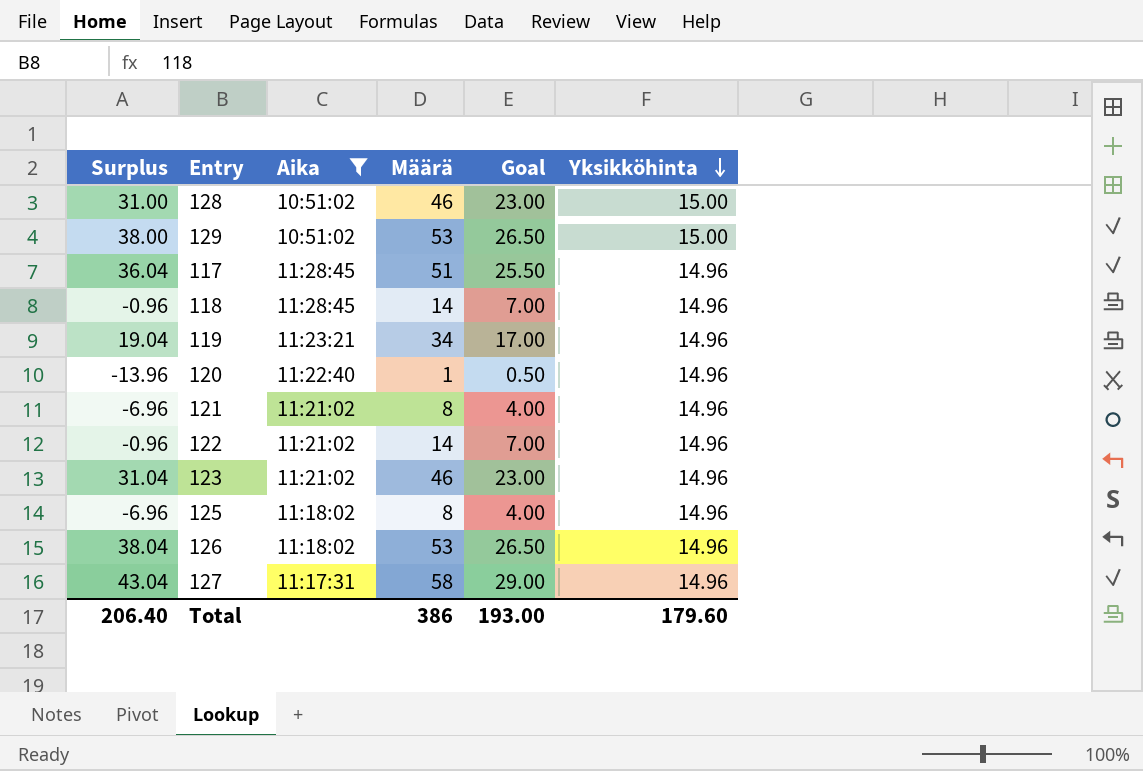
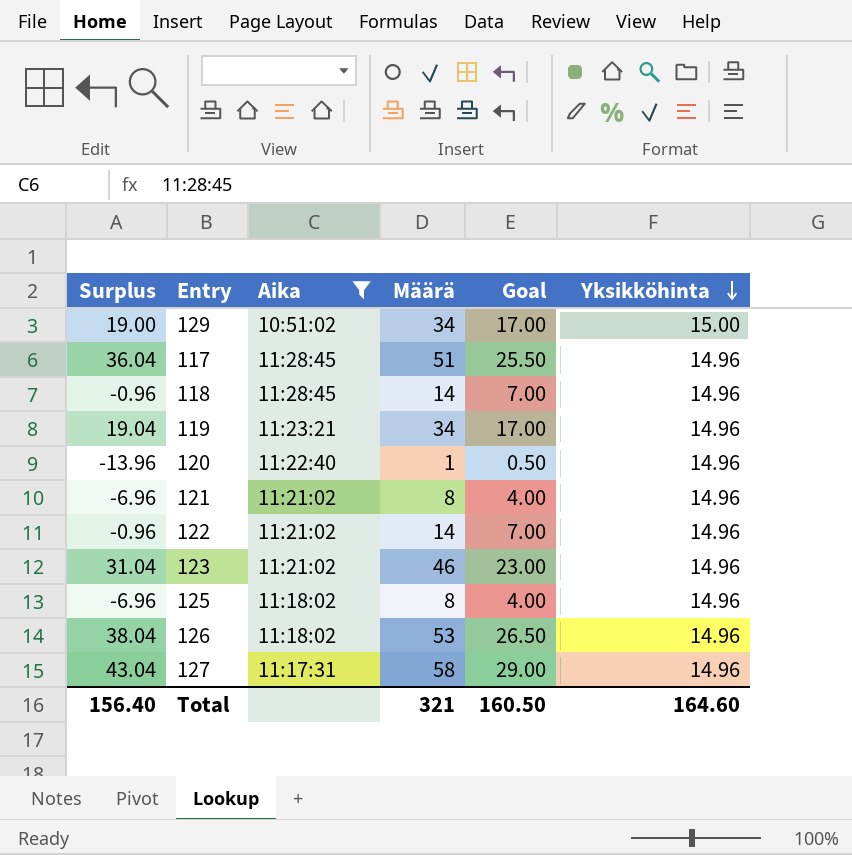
row 128: 31.00 | 10:51:02 | 46 | 23.00 | 15.00 -> none
129 | Surplus: 38.00 -> 19.00
129 | Määrä: 53 -> 34
129 | Goal: 26.50 -> 17.00
Total | Surplus: 206.40 -> 156.40
Total | Määrä: 386 -> 321
Total | Goal: 193.00 -> 160.50
Total | Yksikköhinta: 179.60 -> 164.60

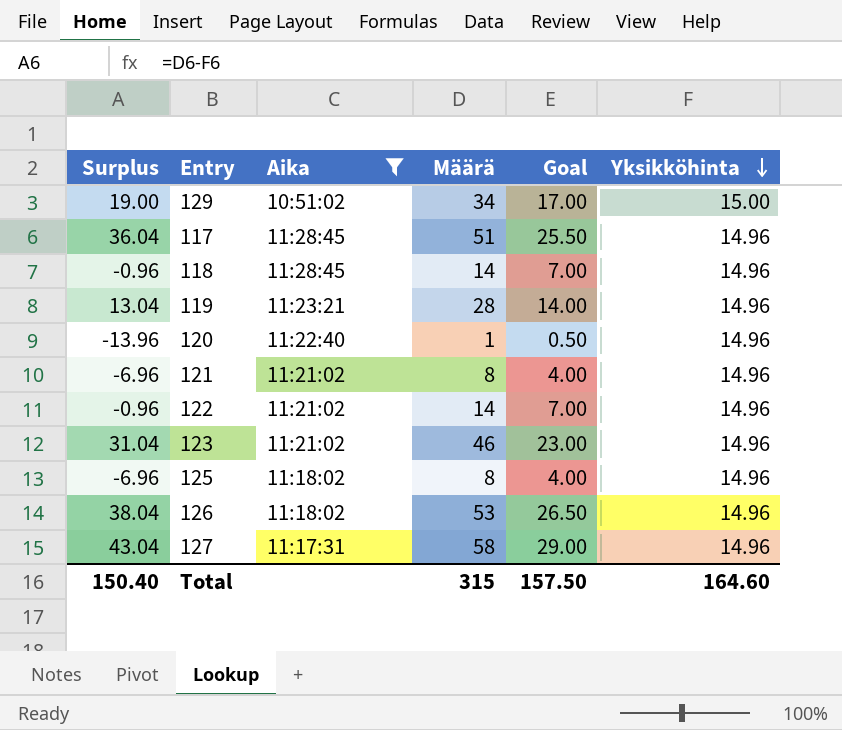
119 | Surplus: 19.04 -> 13.04
119 | Määrä: 34 -> 28
119 | Goal: 17.00 -> 14.00
Total | Surplus: 156.40 -> 150.40
Total | Määrä: 321 -> 315
Total | Goal: 160.50 -> 157.50

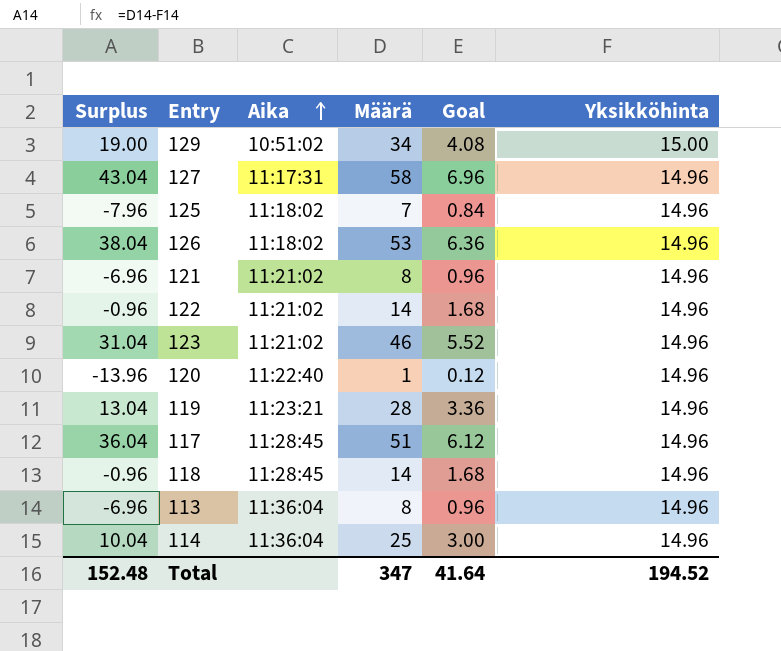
filter: Aika != 11:36:04 -> none
row order: Yksikköhinta descending -> Aika ascending
column Goal | formula: [Määrä] * 0.5 -> [Määrä] * 0.12
125 | Surplus: -6.96 -> -7.96
125 | Määrä: 8 -> 7
Total | Surplus: 150.40 -> 152.48
Total | Määrä: 315 -> 347
Total | Goal: 157.50 -> 41.64
Total | Yksikköhinta: 164.60 -> 194.52

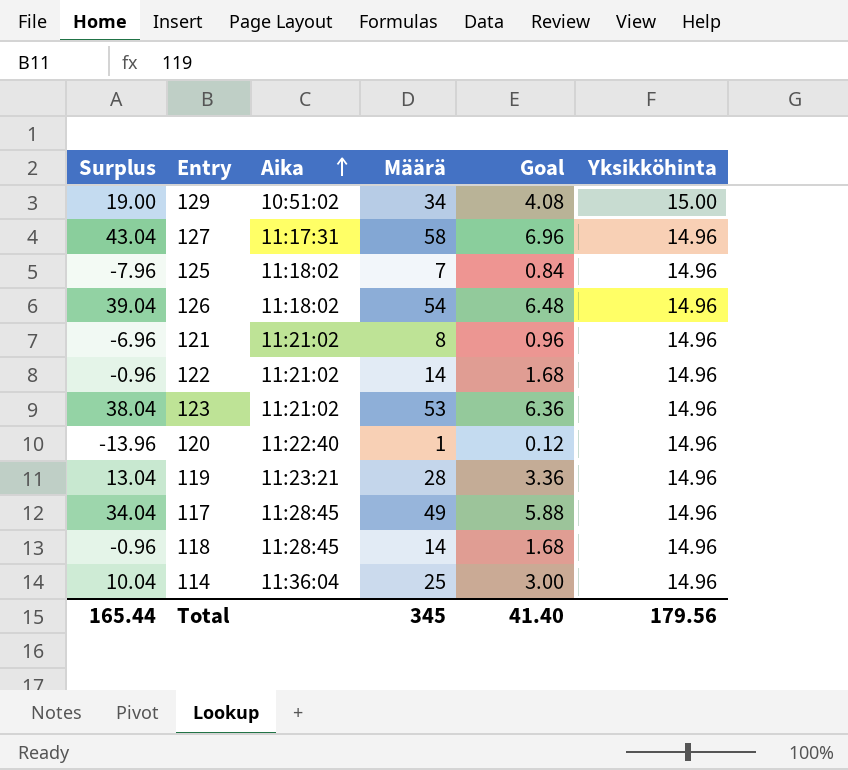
row 113: -6.96 | 11:36:04 | 8 | 0.96 | 14.96 -> none
126 | Surplus: 38.04 -> 39.04
126 | Määrä: 53 -> 54
126 | Goal: 6.36 -> 6.48
123 | Surplus: 31.04 -> 38.04
123 | Määrä: 46 -> 53
123 | Goal: 5.52 -> 6.36
117 | Surplus: 36.04 -> 34.04
117 | Määrä: 51 -> 49
117 | Goal: 6.12 -> 5.88
Total | Surplus: 152.48 -> 165.44
Total | Määrä: 347 -> 345
Total | Goal: 41.64 -> 41.40
Total | Yksikköhinta: 194.52 -> 179.56

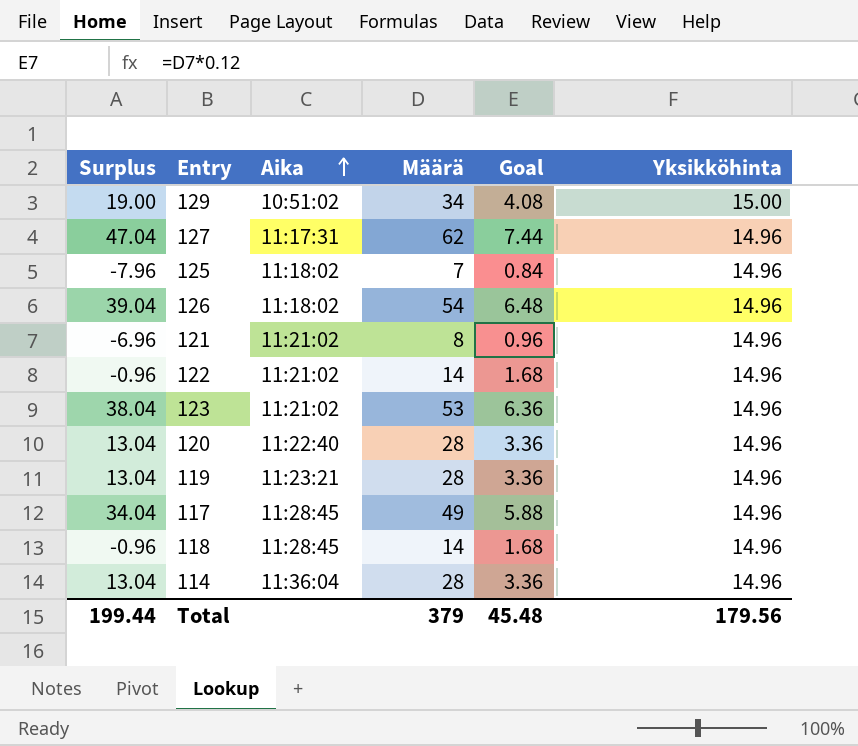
127 | Surplus: 43.04 -> 47.04
127 | Määrä: 58 -> 62
127 | Goal: 6.96 -> 7.44
120 | Surplus: -13.96 -> 13.04
120 | Määrä: 1 -> 28
120 | Goal: 0.12 -> 3.36
114 | Surplus: 10.04 -> 13.04
114 | Määrä: 25 -> 28
114 | Goal: 3.00 -> 3.36
Total | Surplus: 165.44 -> 199.44
Total | Määrä: 345 -> 379
Total | Goal: 41.40 -> 45.48

